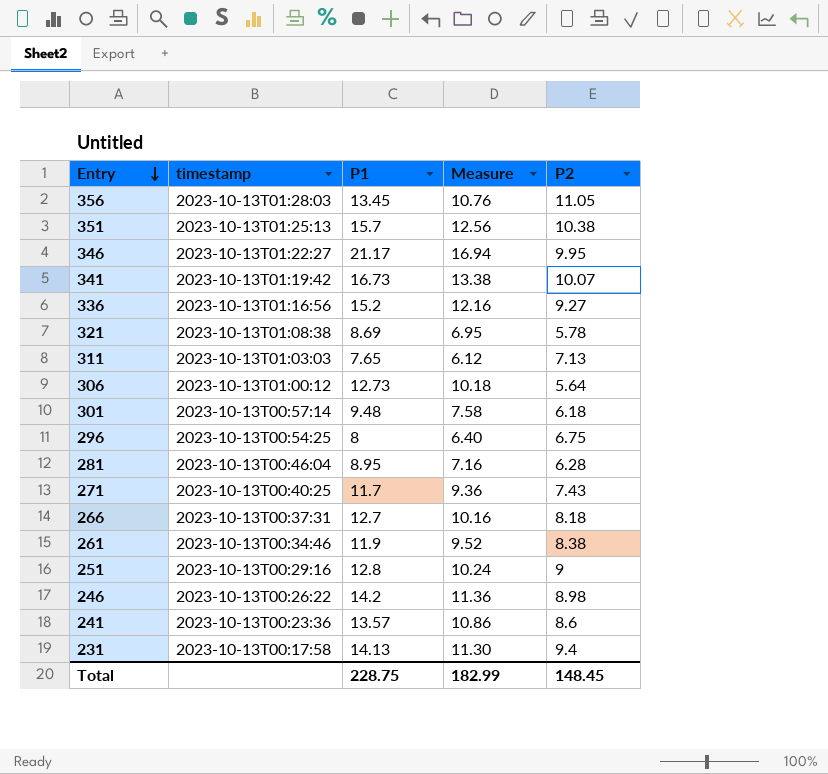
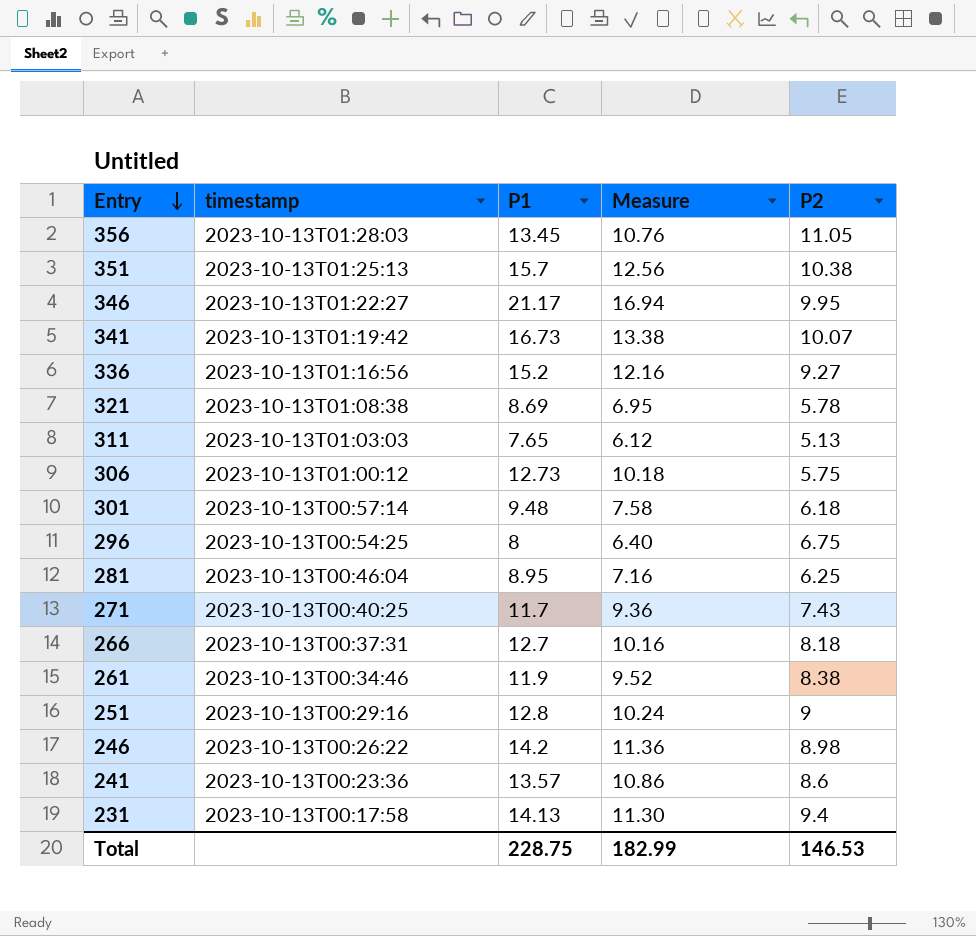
311 | P2: 7.13 -> 5.13
306 | P2: 5.64 -> 5.75
281 | P2: 6.28 -> 6.25
Total | P2: 148.45 -> 146.53

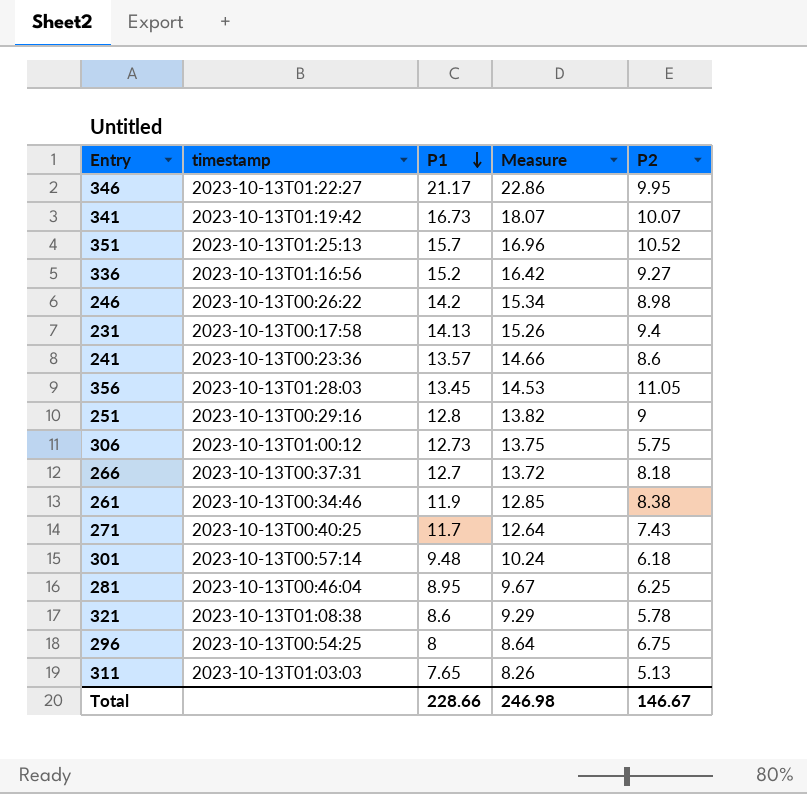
row order: Entry descending -> P1 descending
column Measure | formula: [P1] * 0.8 -> [P1] * 1.08
351 | P2: 10.38 -> 10.52
321 | P1: 8.69 -> 8.6
Total | P1: 228.75 -> 228.66
Total | Measure: 182.99 -> 246.98
Total | P2: 146.53 -> 146.67

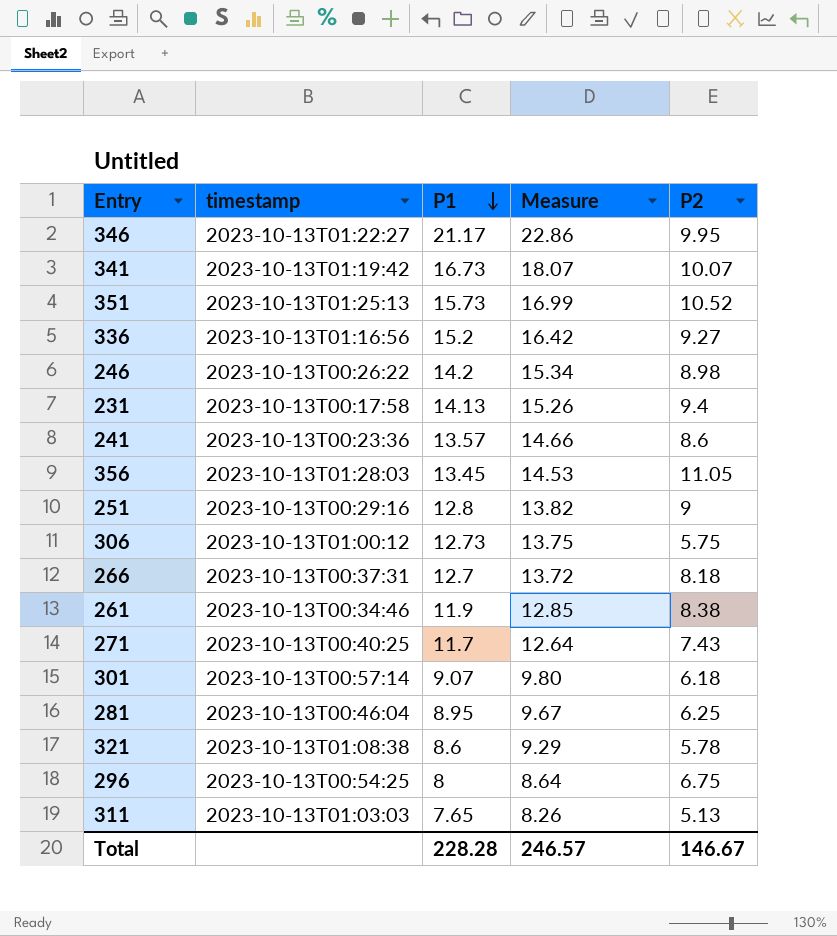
351 | P1: 15.7 -> 15.73
351 | Measure: 16.96 -> 16.99
301 | P1: 9.48 -> 9.07
301 | Measure: 10.24 -> 9.80
Total | P1: 228.66 -> 228.28
Total | Measure: 246.98 -> 246.57

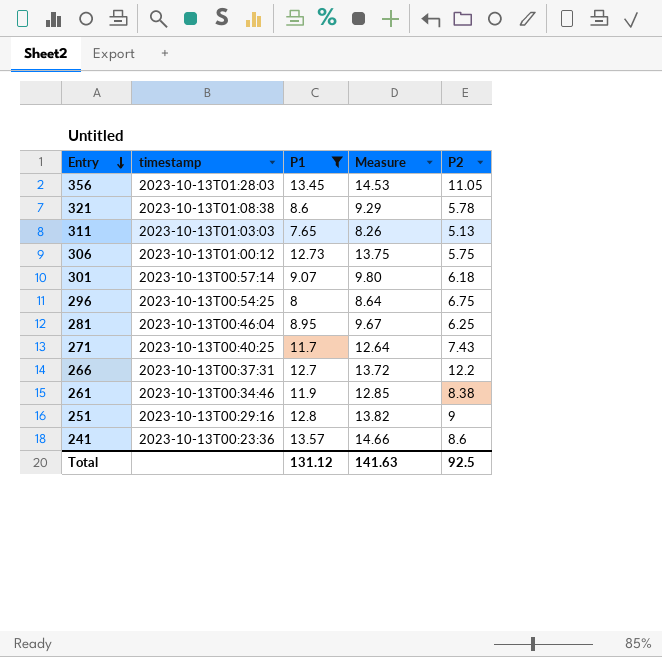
filter: none -> P1 <= 13.57
row order: P1 descending -> Entry descending
266 | P2: 8.18 -> 12.2
Total | P1: 228.28 -> 131.12
Total | Measure: 246.57 -> 141.63
Total | P2: 146.67 -> 92.5

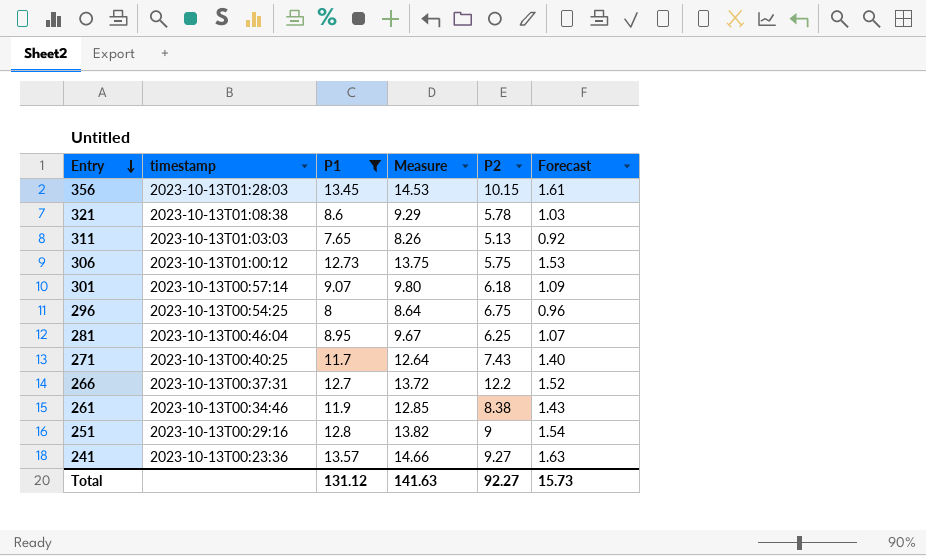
column Forecast | formula: none -> [P1] * 0.12
356 | P2: 11.05 -> 10.15
241 | P2: 8.6 -> 9.27
Total | P2: 92.5 -> 92.27

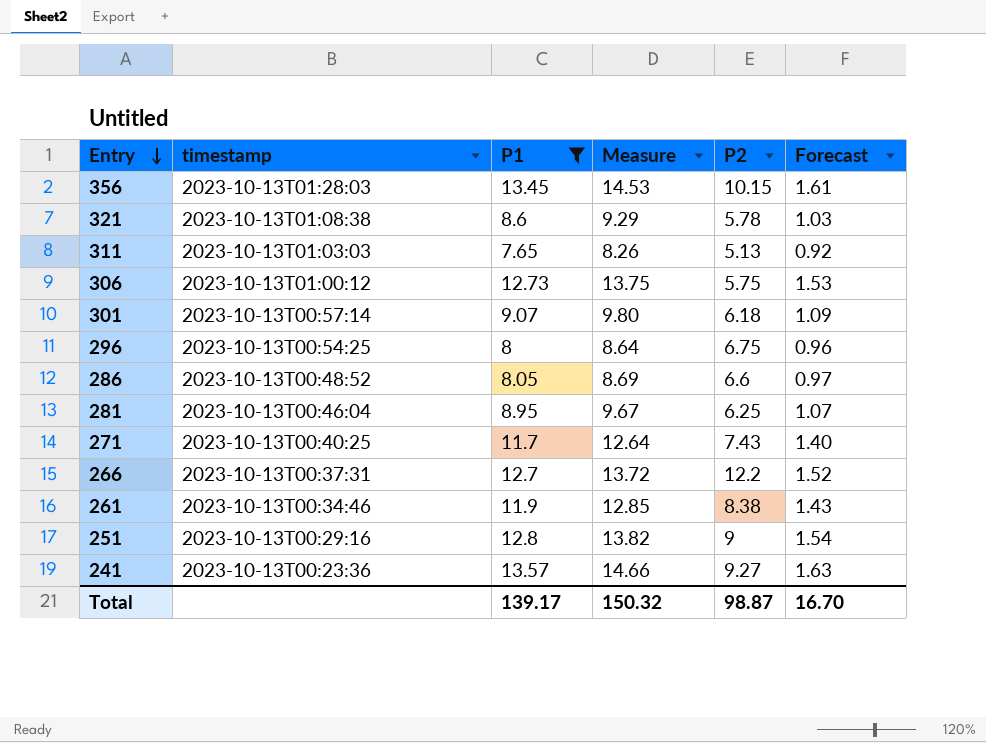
row 286: none -> 2023-10-13T00:48:52 | 8.05 | 8.69 | 6.6 | 0.97
Total | P1: 131.12 -> 139.17
Total | Measure: 141.63 -> 150.32
Total | P2: 92.27 -> 98.87
Total | Forecast: 15.73 -> 16.70

